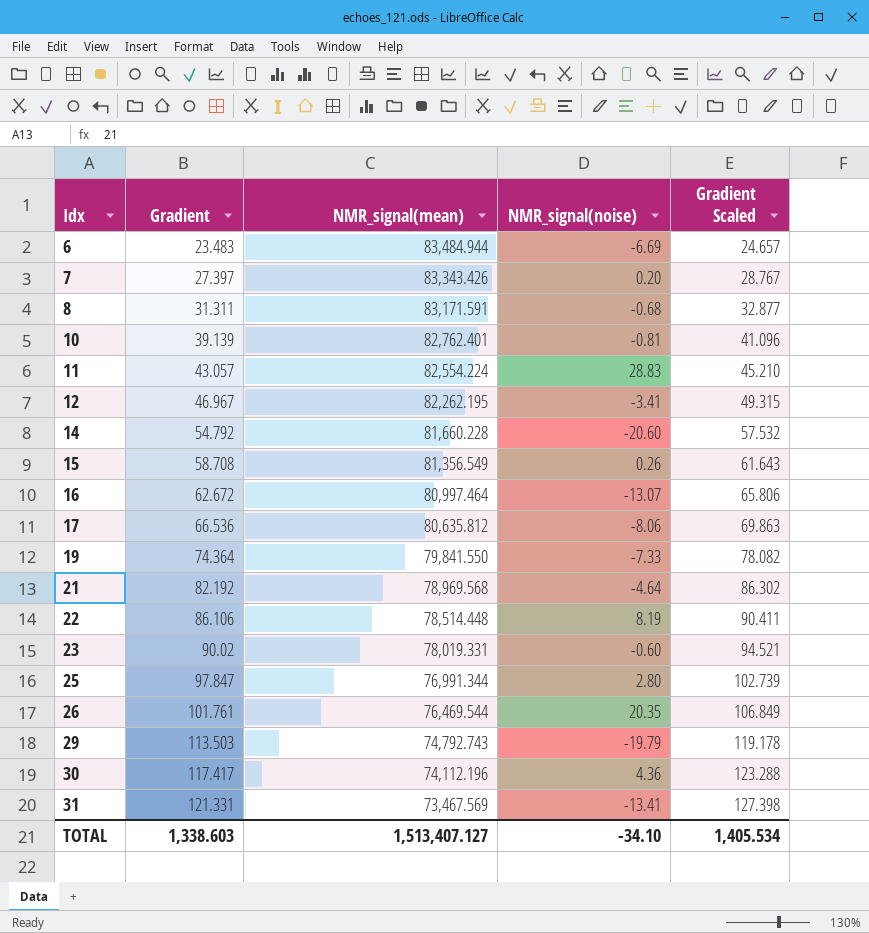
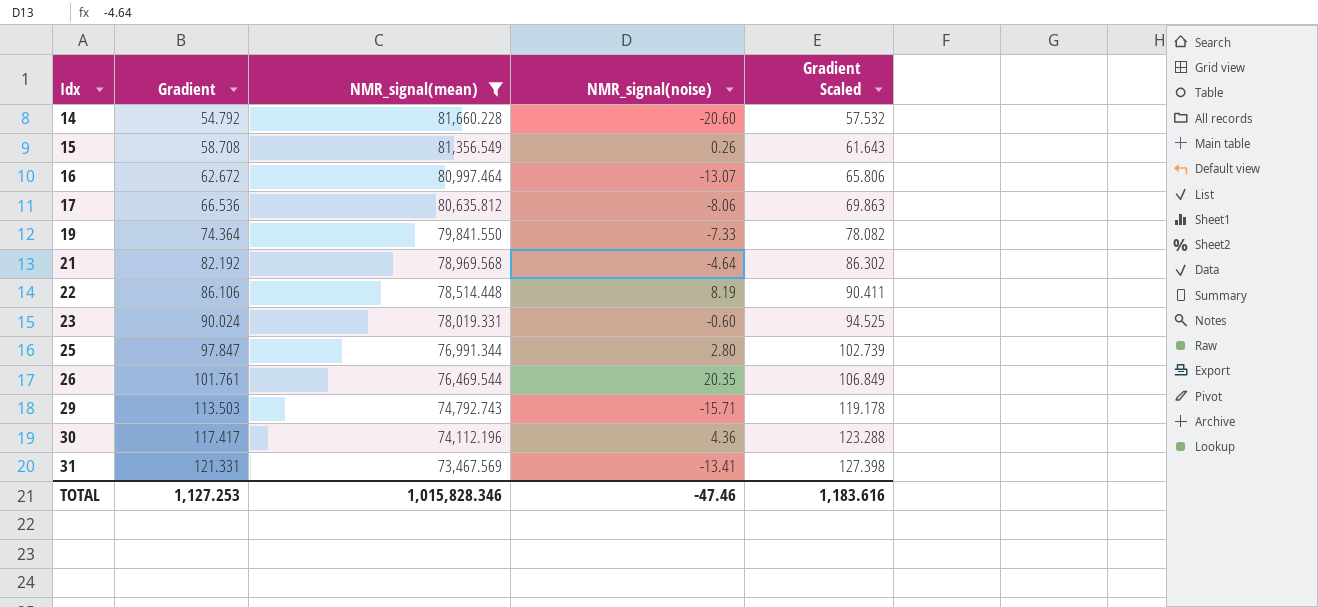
filter: none -> NMR_signal(mean) <= 81,660.228
23 | Gradient: 90.02 -> 90.024
23 | Gradient Scaled: 94.521 -> 94.525
29 | NMR_signal(noise): -19.79 -> -15.71
TOTAL | Gradient: 1,338.603 -> 1,127.253
TOTAL | NMR_signal(mean): 1,513,407.127 -> 1,015,828.346
TOTAL | NMR_signal(noise): -34.10 -> -47.46
TOTAL | Gradient Scaled: 1,405.534 -> 1,183.616

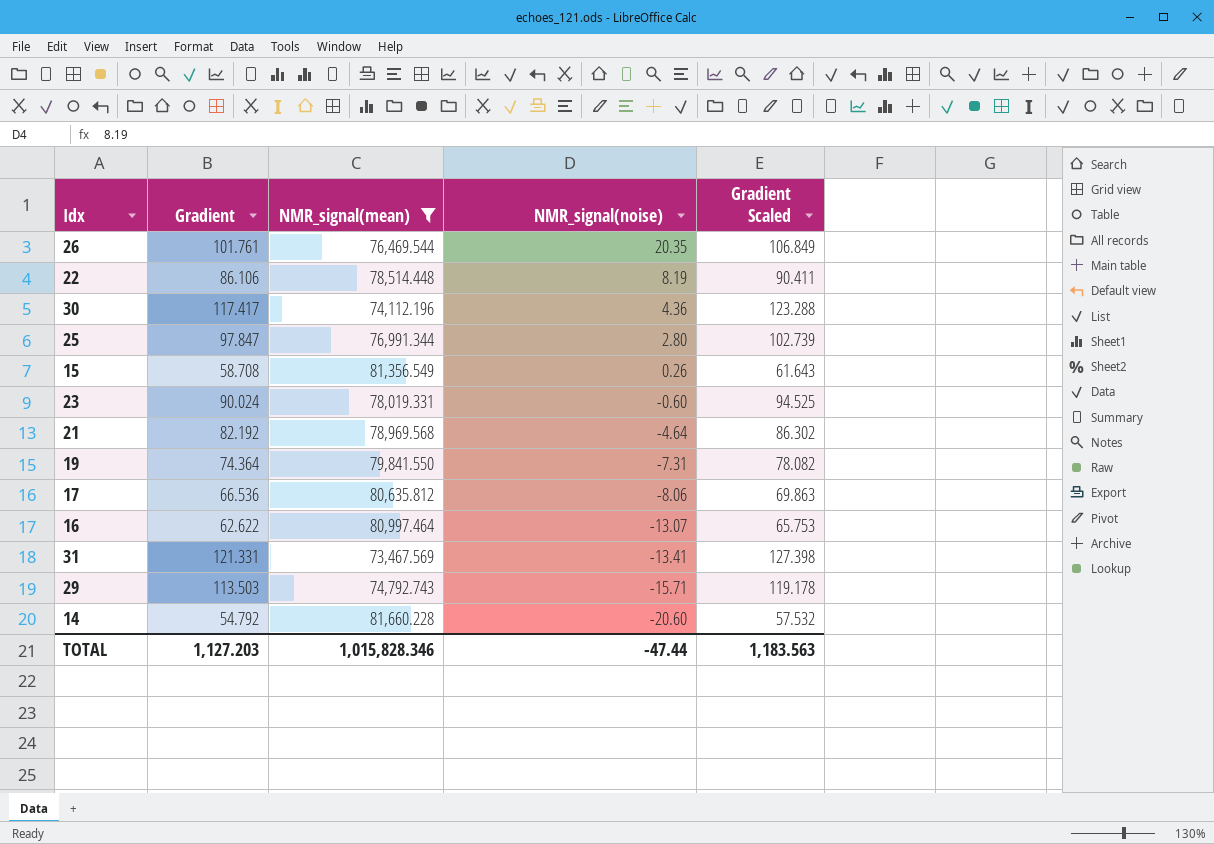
row order: Idx ascending -> NMR_signal(noise) descending
19 | NMR_signal(noise): -7.33 -> -7.31
16 | Gradient: 62.672 -> 62.622
16 | Gradient Scaled: 65.806 -> 65.753
TOTAL | Gradient: 1,127.253 -> 1,127.203
TOTAL | NMR_signal(noise): -47.46 -> -47.44
TOTAL | Gradient Scaled: 1,183.616 -> 1,183.563

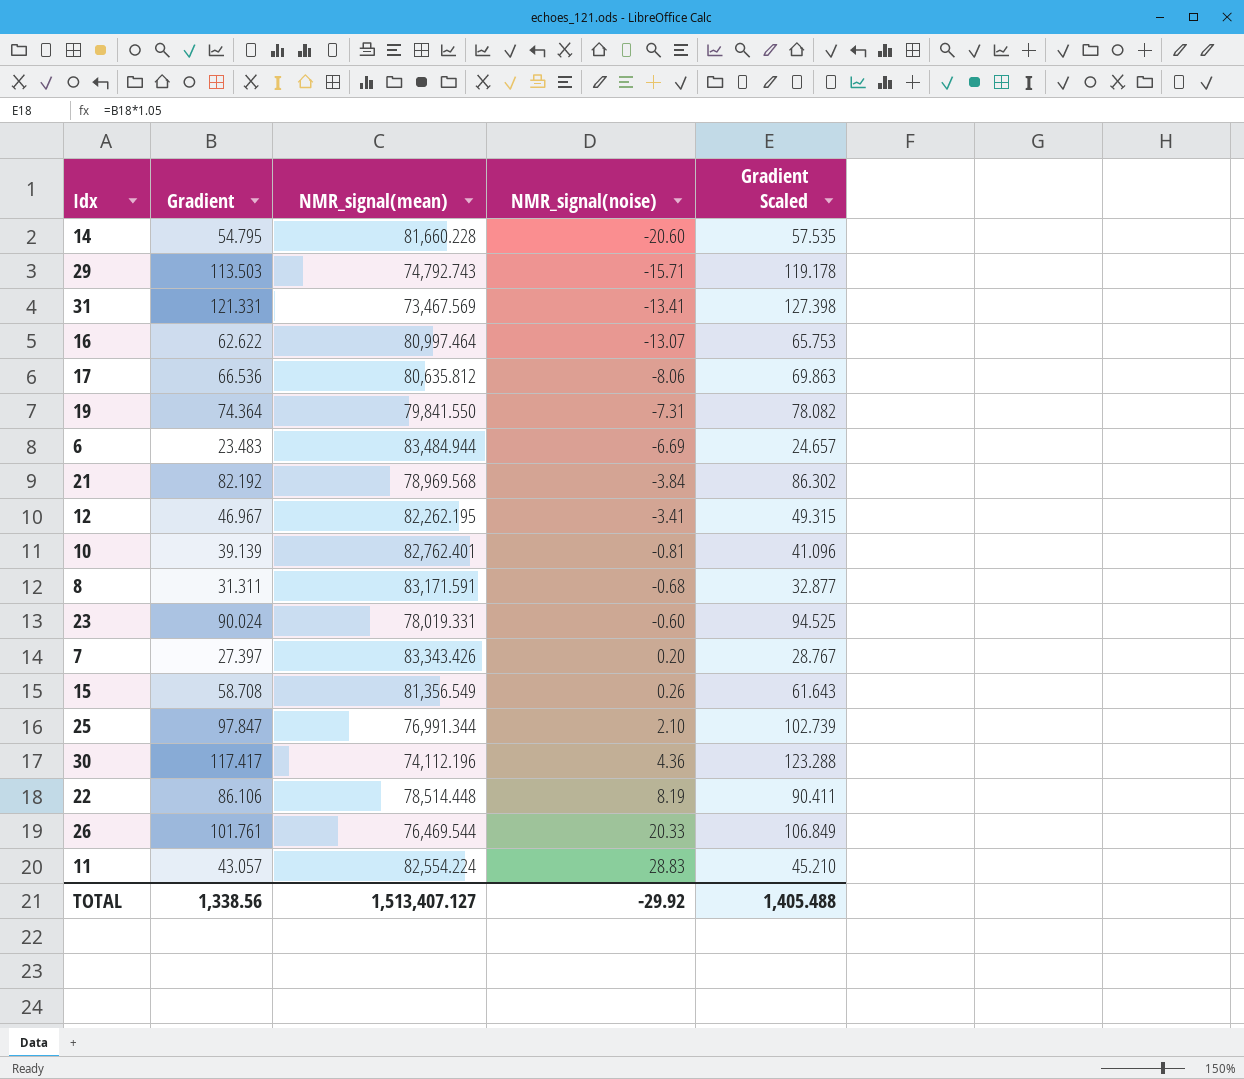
filter: NMR_signal(mean) <= 81,660.228 -> none
row order: NMR_signal(noise) descending -> NMR_signal(noise) ascending
14 | Gradient: 54.792 -> 54.795
14 | Gradient Scaled: 57.532 -> 57.535
21 | NMR_signal(noise): -4.64 -> -3.84
25 | NMR_signal(noise): 2.80 -> 2.10
26 | NMR_signal(noise): 20.35 -> 20.33
TOTAL | Gradient: 1,127.203 -> 1,338.56
TOTAL | NMR_signal(mean): 1,015,828.346 -> 1,513,407.127
TOTAL | NMR_signal(noise): -47.44 -> -29.92
TOTAL | Gradient Scaled: 1,183.563 -> 1,405.488

